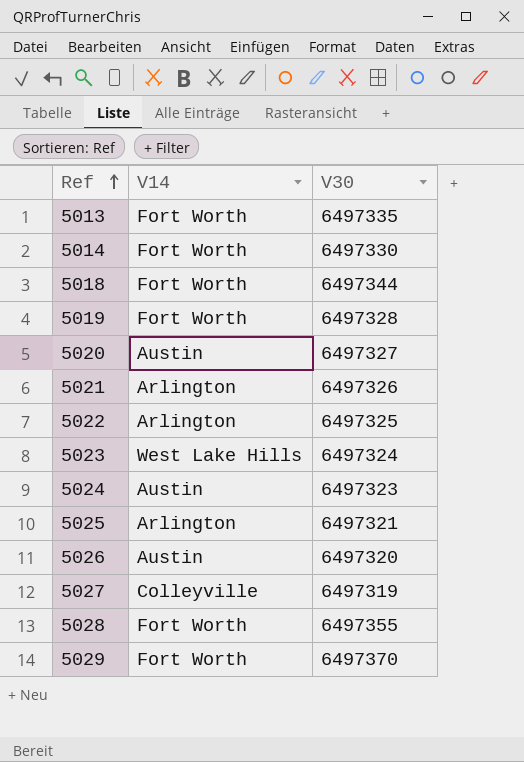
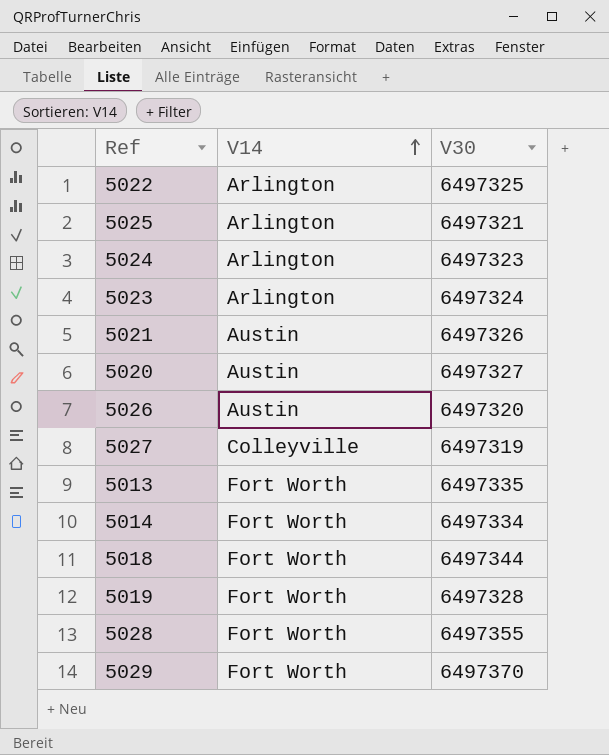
row order: Ref ascending -> V14 ascending
5024 | V14: Austin -> Arlington
5023 | V14: West Lake Hills -> Arlington
5021 | V14: Arlington -> Austin
5014 | V30: 6497330 -> 6497334

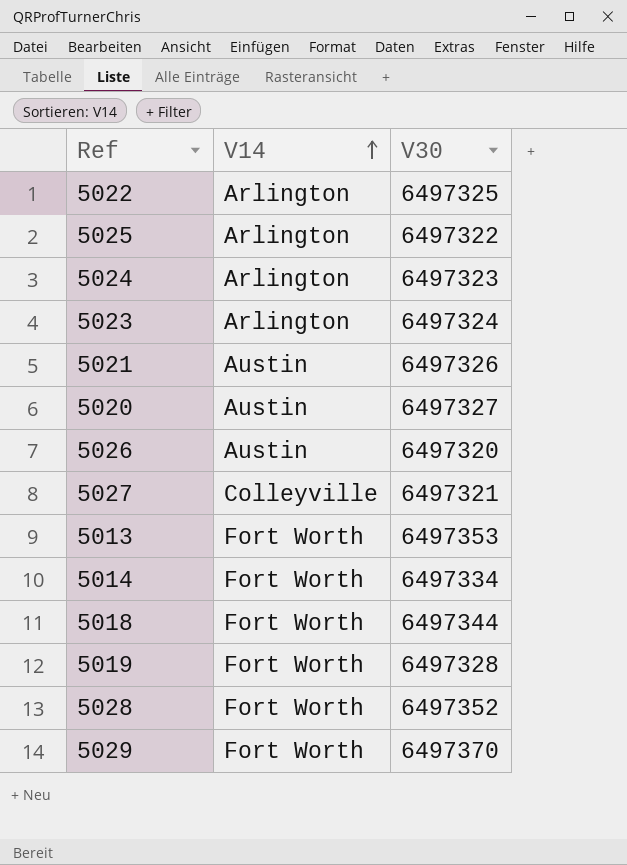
5025 | V30: 6497321 -> 6497322
5027 | V30: 6497319 -> 6497321
5013 | V30: 6497335 -> 6497353
5028 | V30: 6497355 -> 6497352

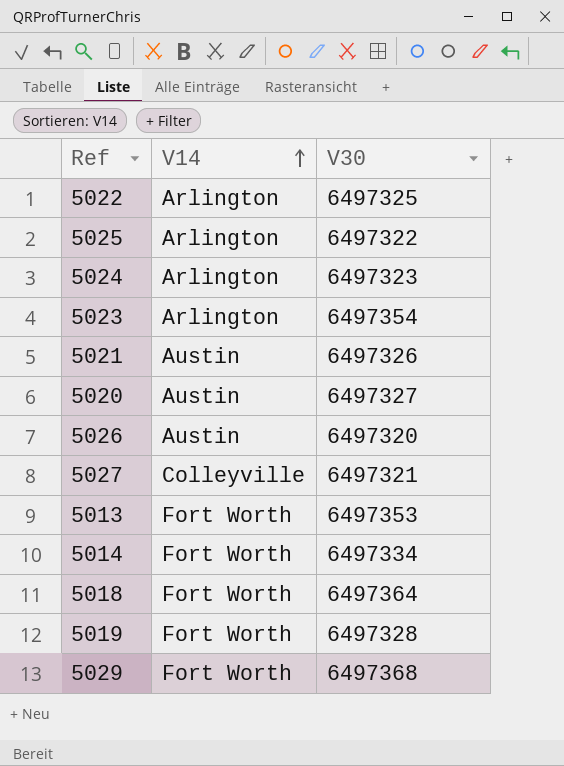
row 5028: Fort Worth | 6497352 -> none
5023 | V30: 6497324 -> 6497354
5018 | V30: 6497344 -> 6497364
5029 | V30: 6497370 -> 6497368

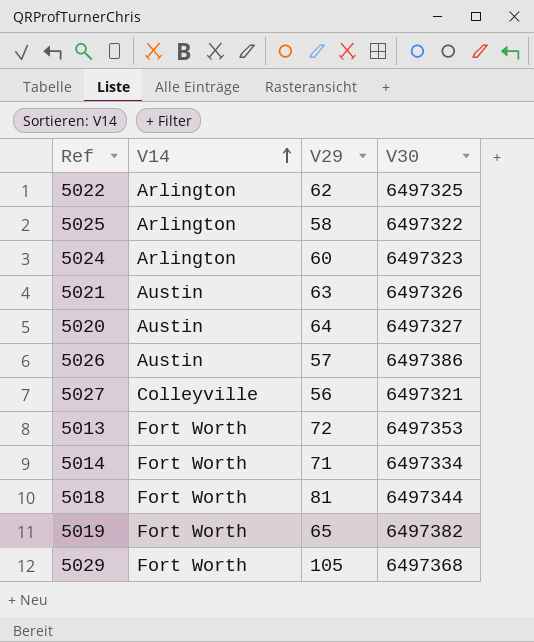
column V29 | position: none -> 3
row 5023: Arlington | 6497354 -> none
5026 | V30: 6497320 -> 6497386
5018 | V30: 6497364 -> 6497344
5019 | V30: 6497328 -> 6497382

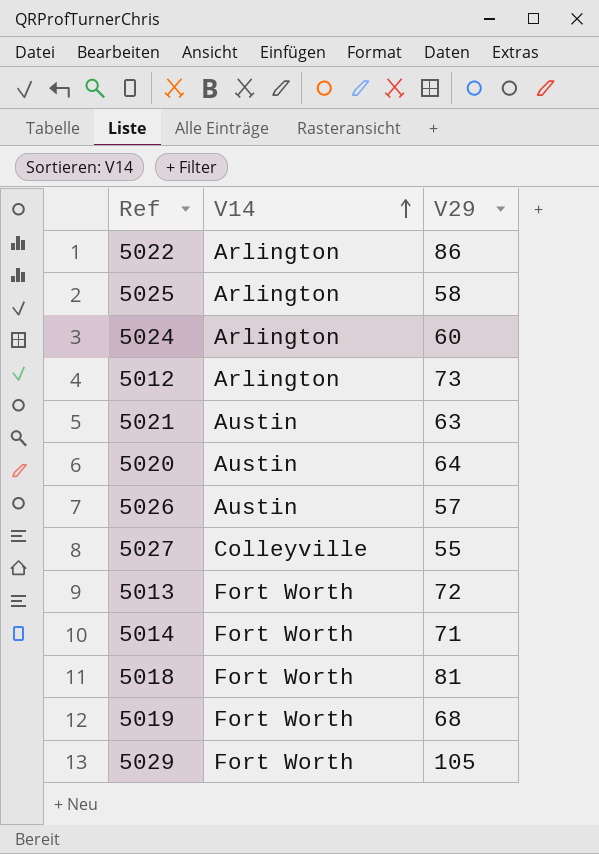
column V30 | position: 4 -> none
5022 | V29: 62 -> 86
row 5012: none -> Arlington | 73
5027 | V29: 56 -> 55
5019 | V29: 65 -> 68

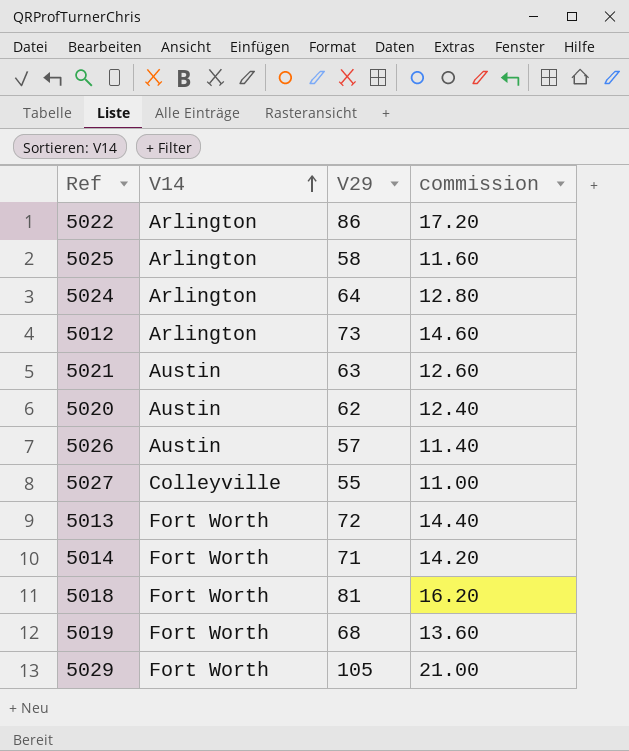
column commission | formula: none -> [V29] * 0.2
5024 | V29: 60 -> 64
5020 | V29: 64 -> 62

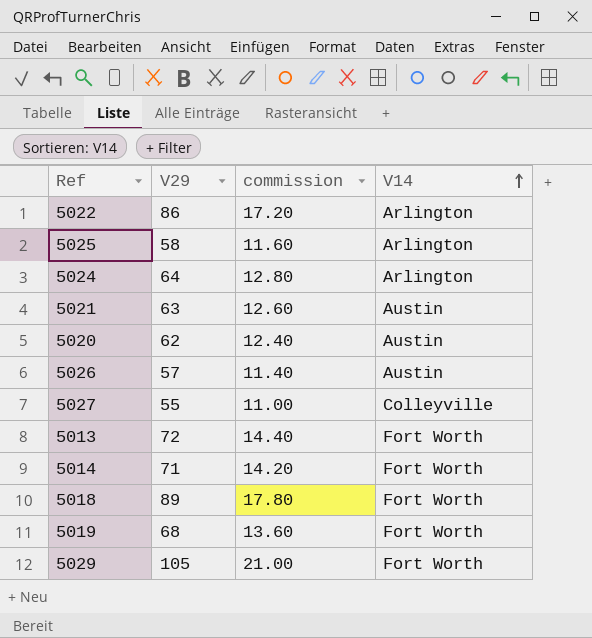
column V14 | position: 2 -> 4
row 5012: Arlington | 73 | 14.60 -> none
5018 | V29: 81 -> 89
5018 | commission: 16.20 -> 17.80

